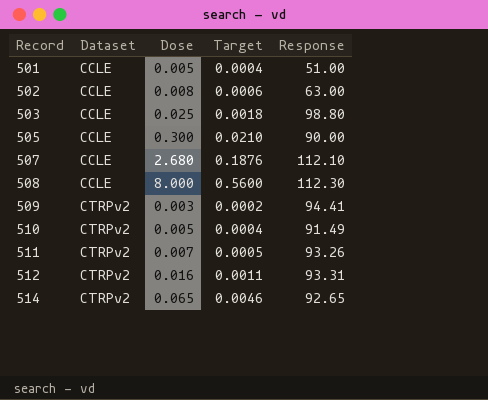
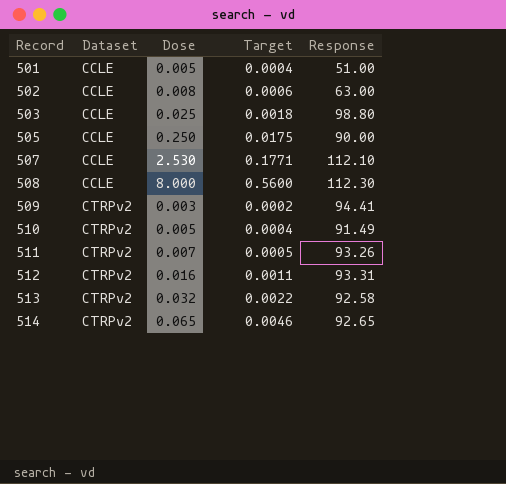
505 | Dose: 0.300 -> 0.250
505 | Target: 0.0210 -> 0.0175
507 | Dose: 2.680 -> 2.530
507 | Target: 0.1876 -> 0.1771
row 513: none -> CTRPv2 | 0.032 | 0.0022 | 92.58

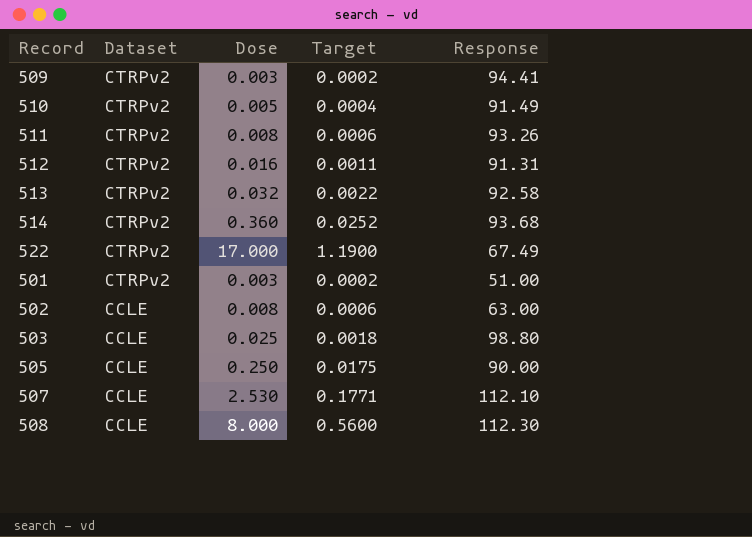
row order: Record ascending -> Dataset descending
511 | Dose: 0.007 -> 0.008
511 | Target: 0.0005 -> 0.0006
512 | Response: 93.31 -> 91.31
514 | Dose: 0.065 -> 0.360
514 | Target: 0.0046 -> 0.0252
514 | Response: 92.65 -> 93.68
row 522: none -> CTRPv2 | 17.000 | 1.1900 | 67.49
501 | Dataset: CCLE -> CTRPv2
501 | Dose: 0.005 -> 0.003
501 | Target: 0.0004 -> 0.0002

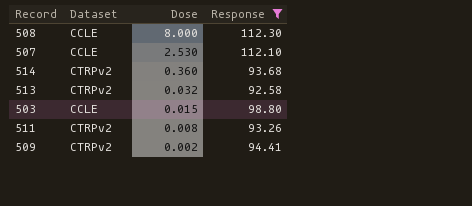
filter: none -> Response >= 92.58
row order: Dataset descending -> Dose descending
column Target | formula: [Dose] * 0.07 -> none
503 | Dose: 0.025 -> 0.015
509 | Dose: 0.003 -> 0.002

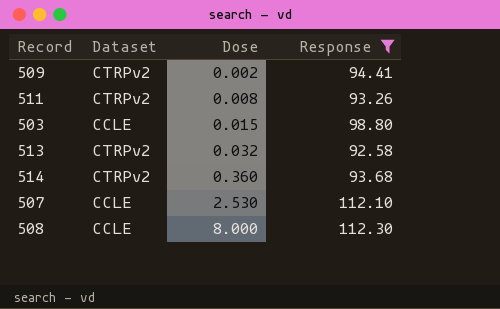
row order: Dose descending -> Dose ascending

